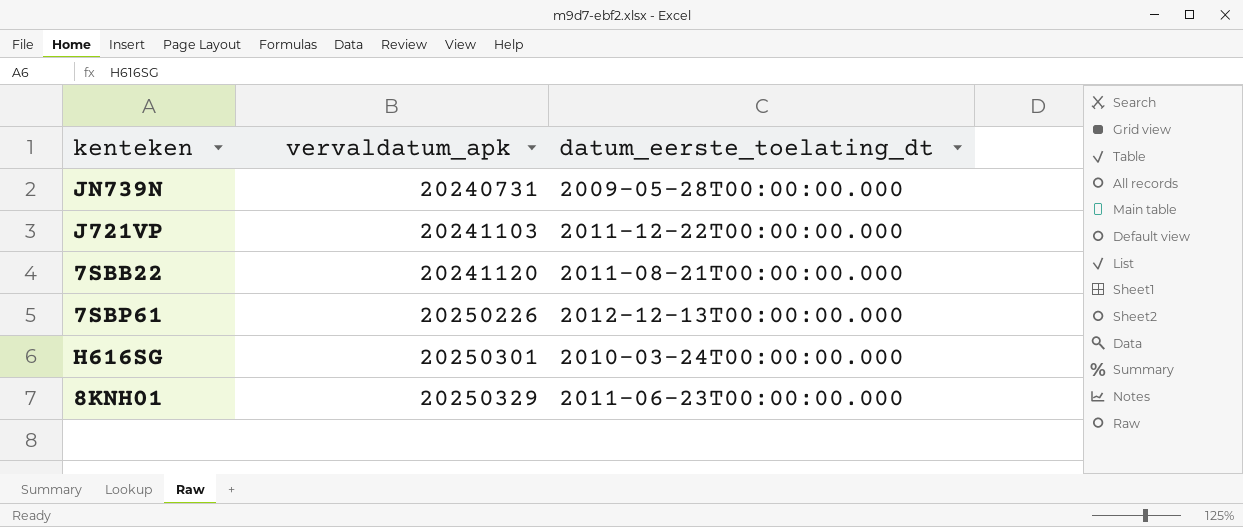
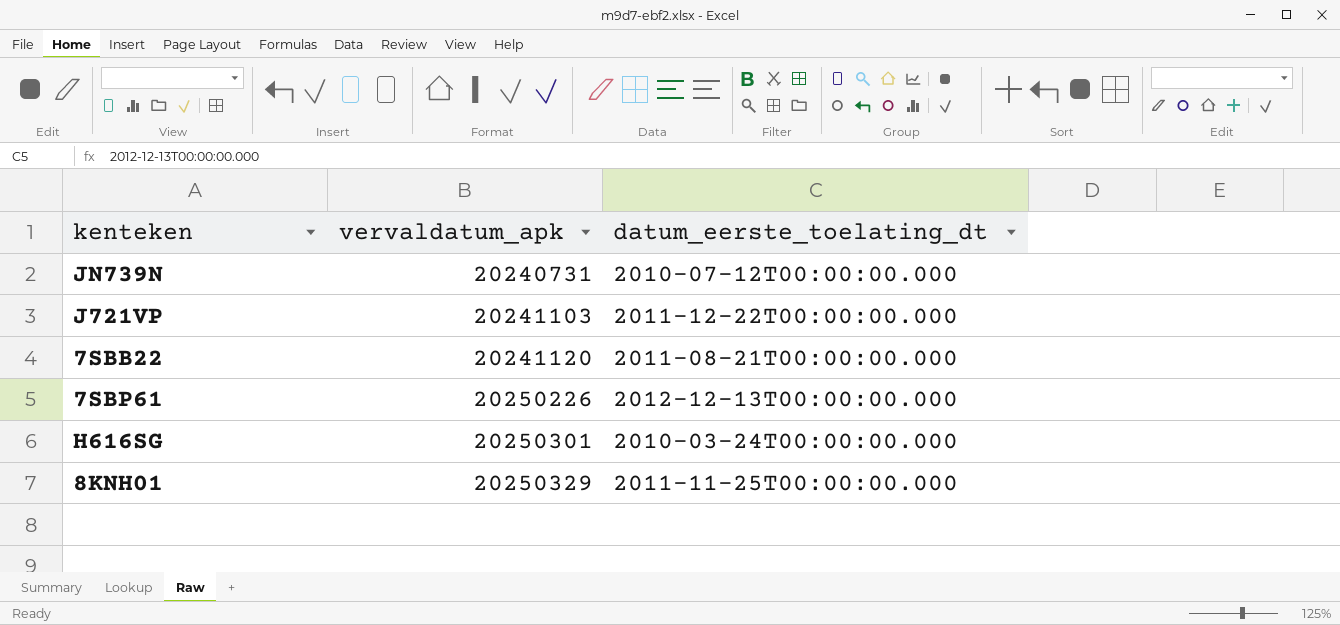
JN739N | datum_eerste_toelating_dt: 2009-05-28T00:00:00.000 -> 2010-07-12T00:00:00.000
8KNH01 | datum_eerste_toelating_dt: 2011-06-23T00:00:00.000 -> 2011-11-25T00:00:00.000

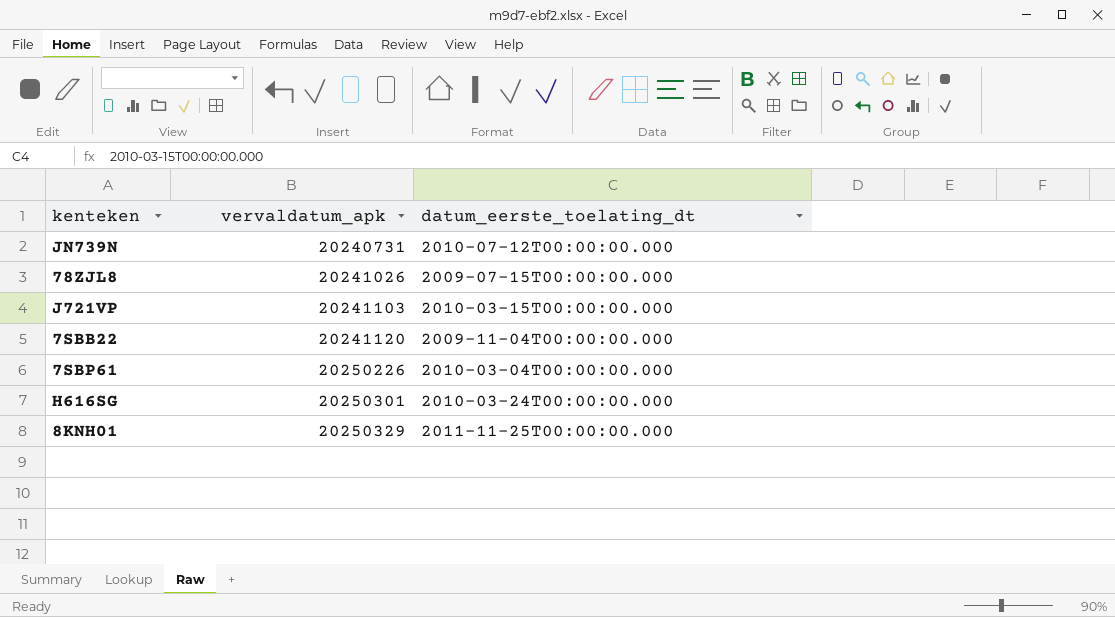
row 78ZJL8: none -> 20241026 | 2009-07-15T00:00:00.000
J721VP | datum_eerste_toelating_dt: 2011-12-22T00:00:00.000 -> 2010-03-15T00:00:00.000
7SBB22 | datum_eerste_toelating_dt: 2011-08-21T00:00:00.000 -> 2009-11-04T00:00:00.000
7SBP61 | datum_eerste_toelating_dt: 2012-12-13T00:00:00.000 -> 2010-03-04T00:00:00.000

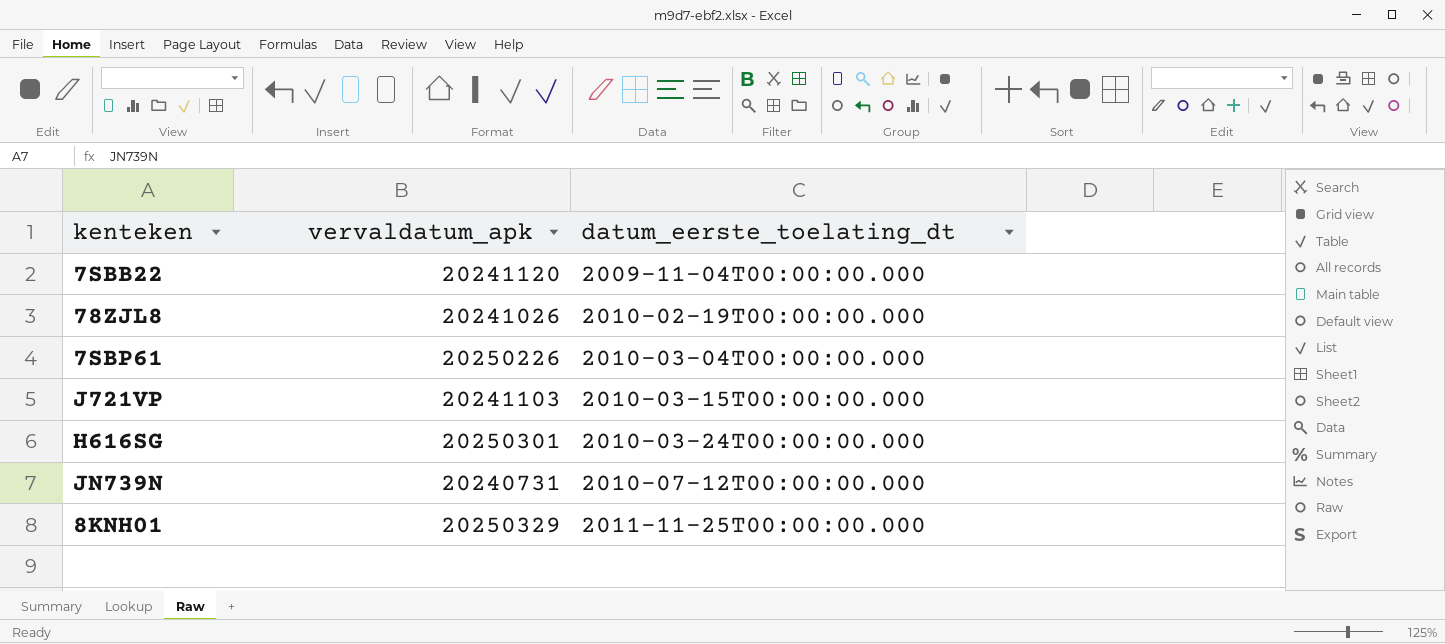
row order: vervaldatum_apk ascending -> datum_eerste_toelating_dt ascending
78ZJL8 | datum_eerste_toelating_dt: 2009-07-15T00:00:00.000 -> 2010-02-19T00:00:00.000

